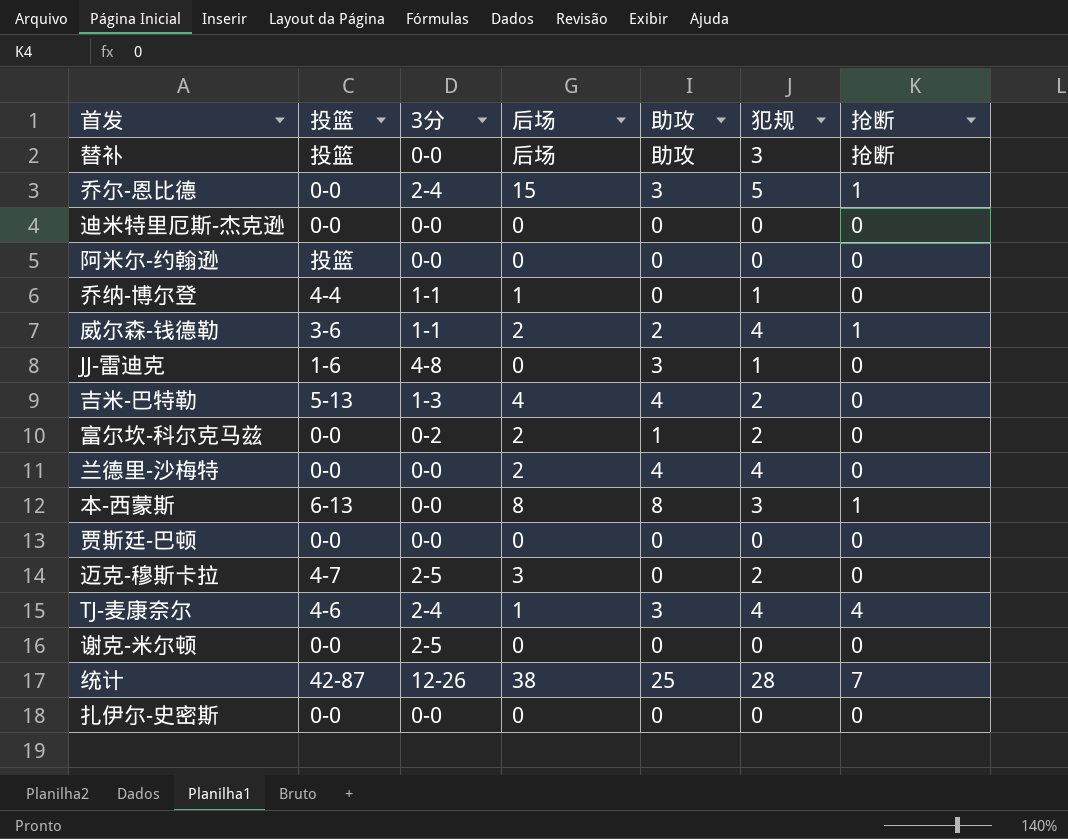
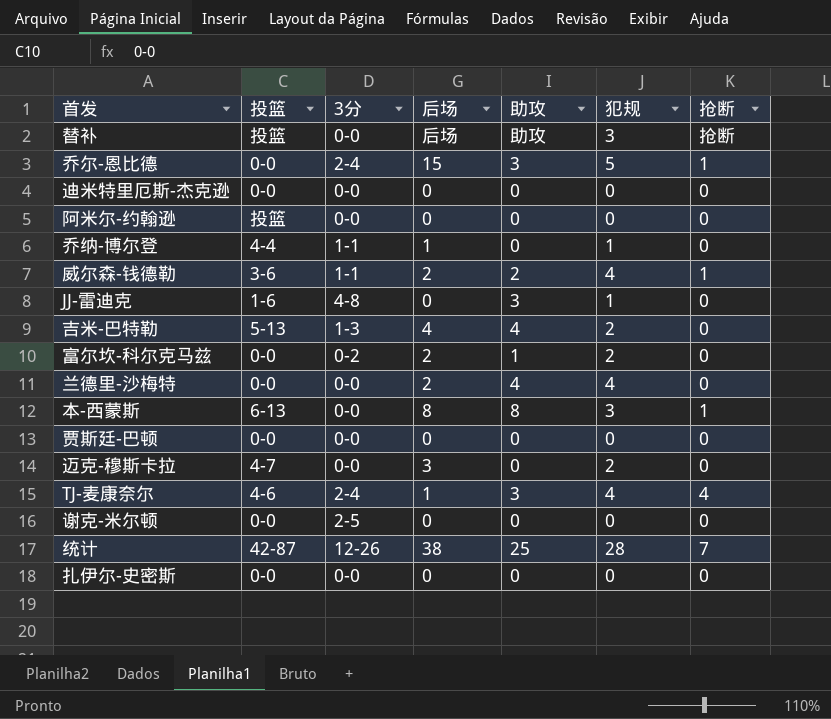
迈克-穆斯卡拉 | 3分: 2-5 -> 0-0

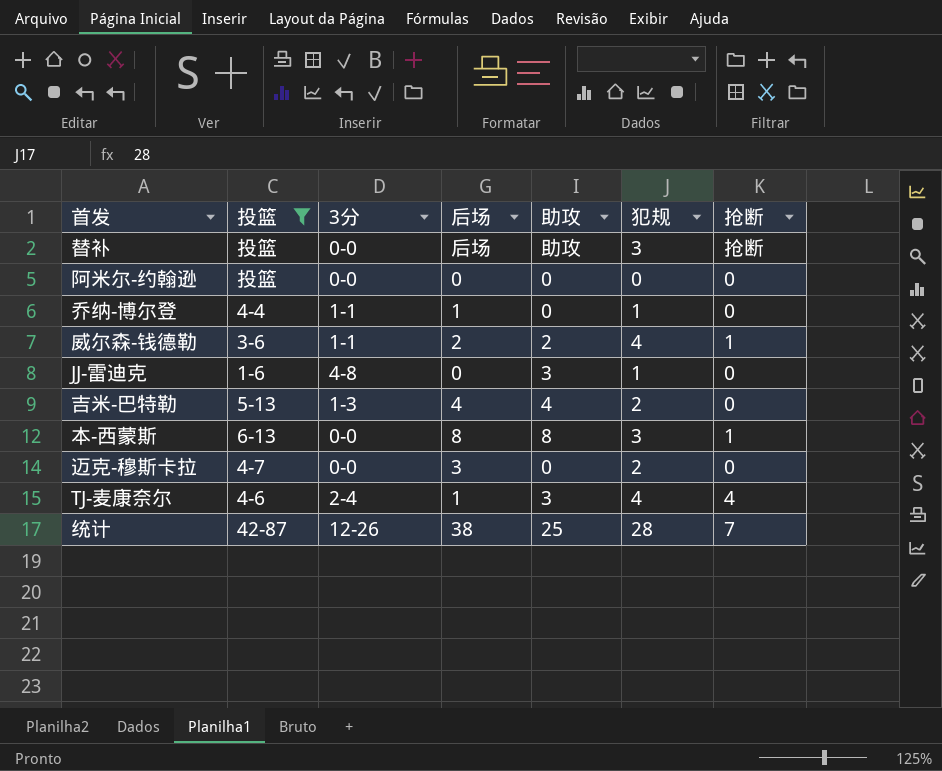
filter: none -> 投篮 != 0-0

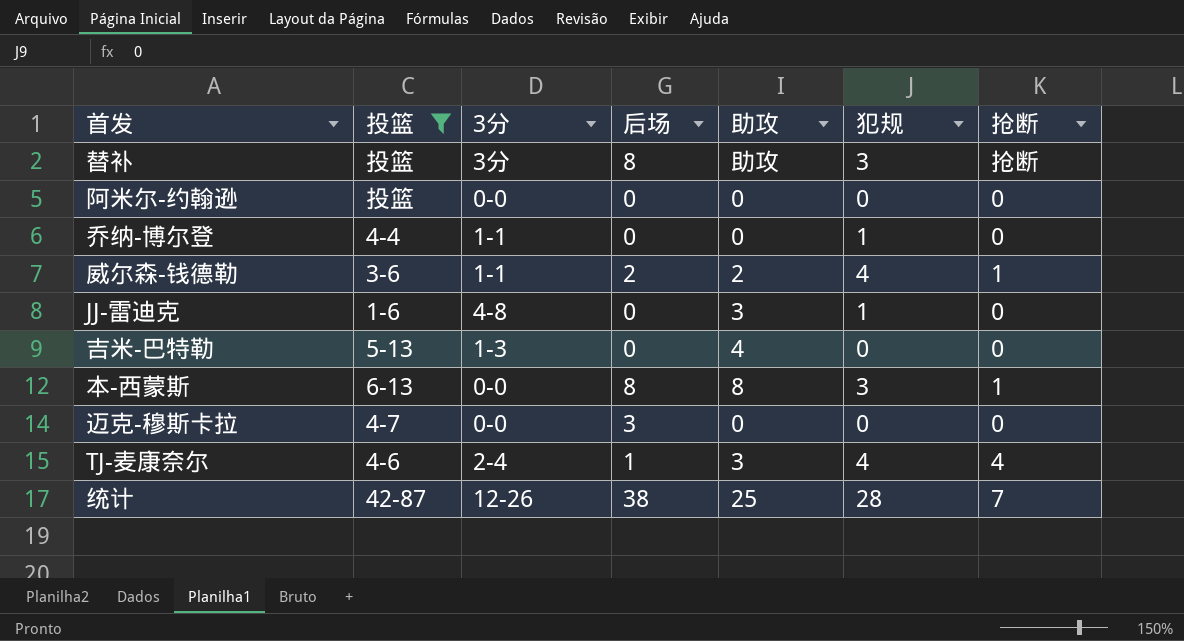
替补 | 3分: 0-0 -> 3分
替补 | 后场: 后场 -> 8
乔纳-博尔登 | 后场: 1 -> 0
吉米-巴特勒 | 后场: 4 -> 0
吉米-巴特勒 | 犯规: 2 -> 0
迈克-穆斯卡拉 | 犯规: 2 -> 0

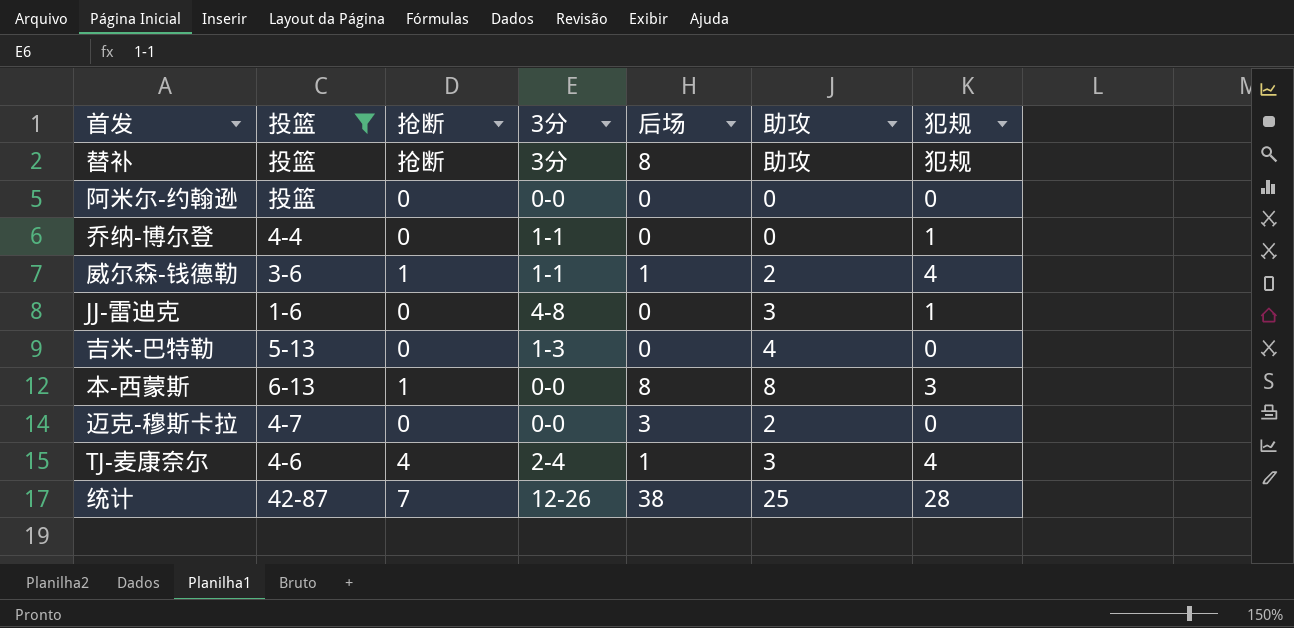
column 抢断 | position: 7 -> 3
替补 | 犯规: 3 -> 犯规
威尔森-钱德勒 | 后场: 2 -> 1
迈克-穆斯卡拉 | 助攻: 0 -> 2

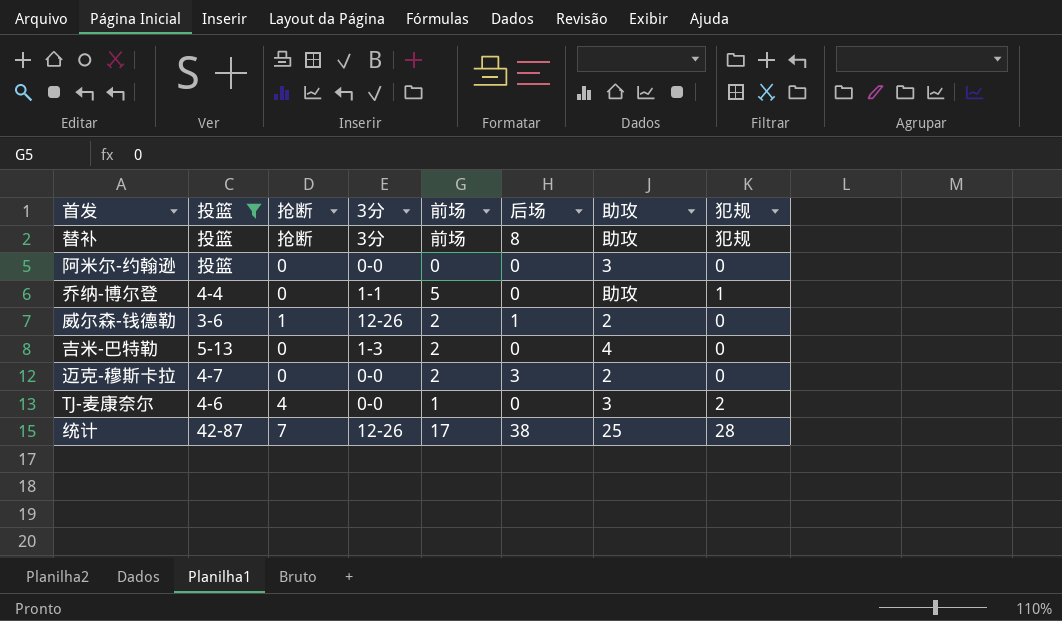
column 前场 | position: none -> 5
row JJ-雷迪克: 1-6 | 0 | 4-8 | 0 | 3 | 1 -> none
row 本-西蒙斯: 6-13 | 1 | 0-0 | 8 | 8 | 3 -> none
阿米尔-约翰逊 | 助攻: 0 -> 3
乔纳-博尔登 | 助攻: 0 -> 助攻
威尔森-钱德勒 | 3分: 1-1 -> 12-26
威尔森-钱德勒 | 犯规: 4 -> 0
TJ-麦康奈尔 | 3分: 2-4 -> 0-0
TJ-麦康奈尔 | 后场: 1 -> 0
TJ-麦康奈尔 | 犯规: 4 -> 2

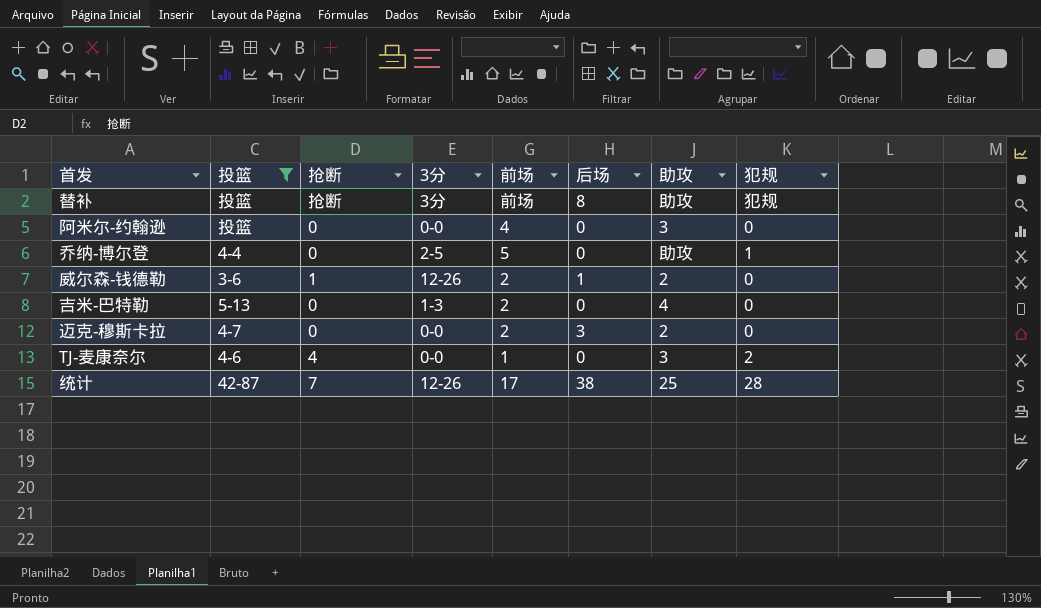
阿米尔-约翰逊 | 前场: 0 -> 4
乔纳-博尔登 | 3分: 1-1 -> 2-5

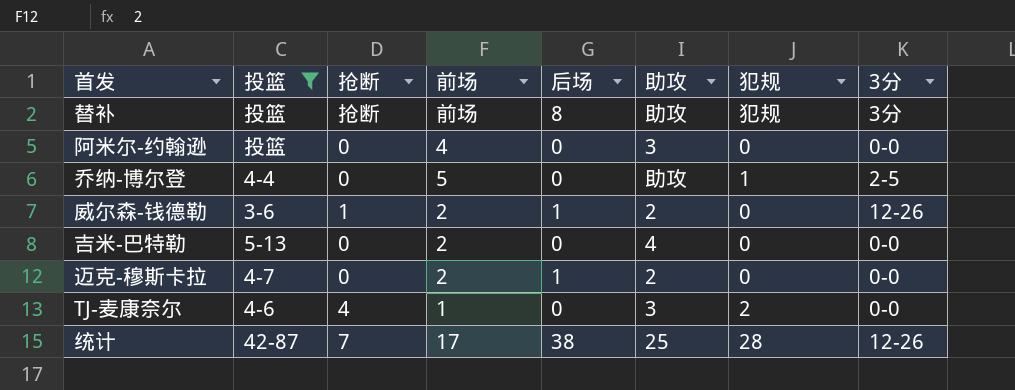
column 3分 | position: 4 -> 8
吉米-巴特勒 | 3分: 1-3 -> 0-0
迈克-穆斯卡拉 | 后场: 3 -> 1

